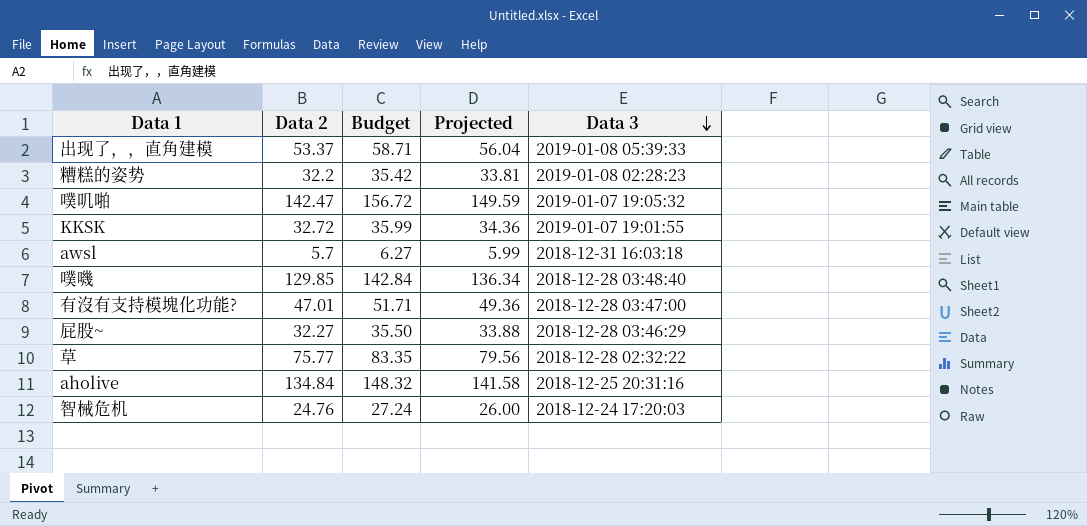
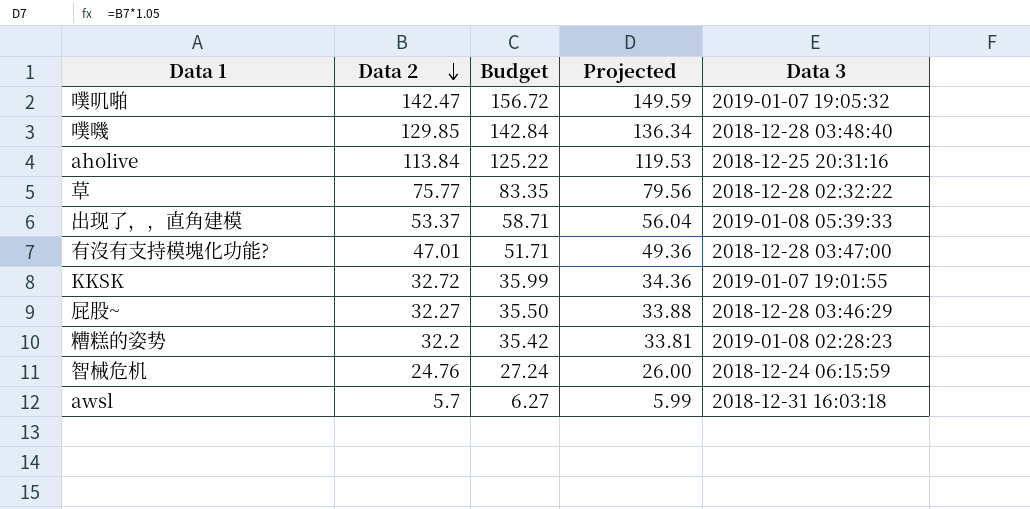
row order: Data 3 descending -> Data 2 descending
aholive | Data 2: 134.84 -> 113.84
aholive | Budget: 148.32 -> 125.22
aholive | Projected: 141.58 -> 119.53
智械危机 | Data 3: 2018-12-24 17:20:03 -> 2018-12-24 06:15:59

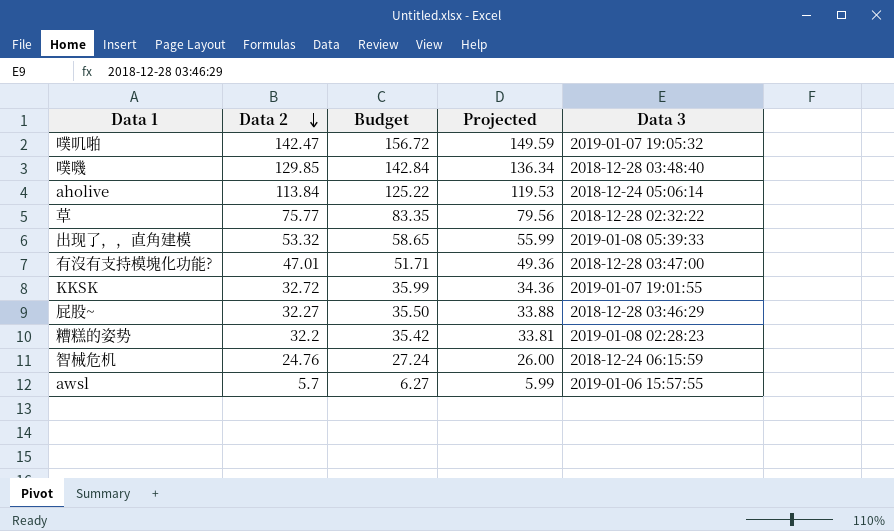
aholive | Data 3: 2018-12-25 20:31:16 -> 2018-12-24 05:06:14
出现了，，直角建模 | Data 2: 53.37 -> 53.32
出现了，，直角建模 | Budget: 58.71 -> 58.65
出现了，，直角建模 | Projected: 56.04 -> 55.99
awsl | Data 3: 2018-12-31 16:03:18 -> 2019-01-06 15:57:55

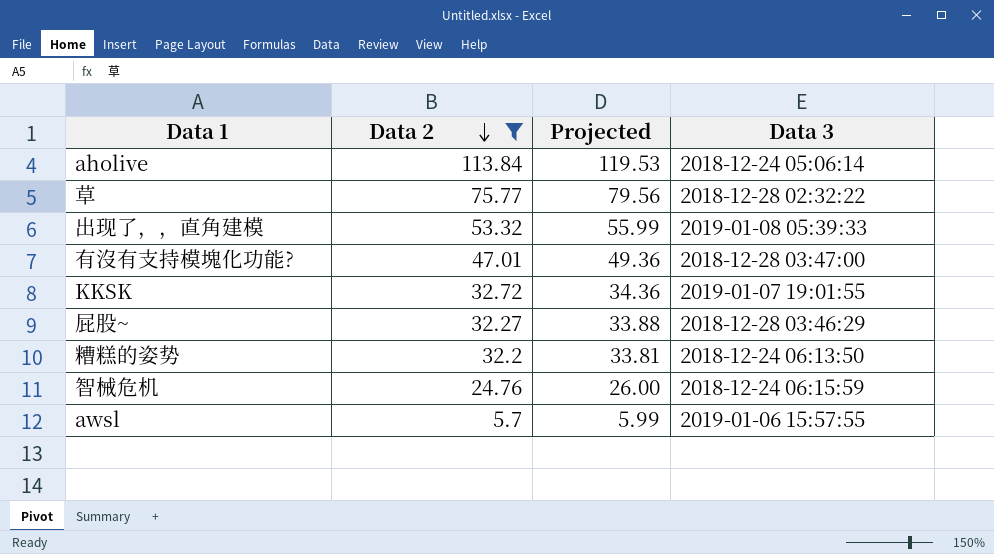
filter: none -> Data 2 <= 113.84
column Budget | formula: [Data 2] * 1.1 -> none
糟糕的姿势 | Data 3: 2019-01-08 02:28:23 -> 2018-12-24 06:13:50

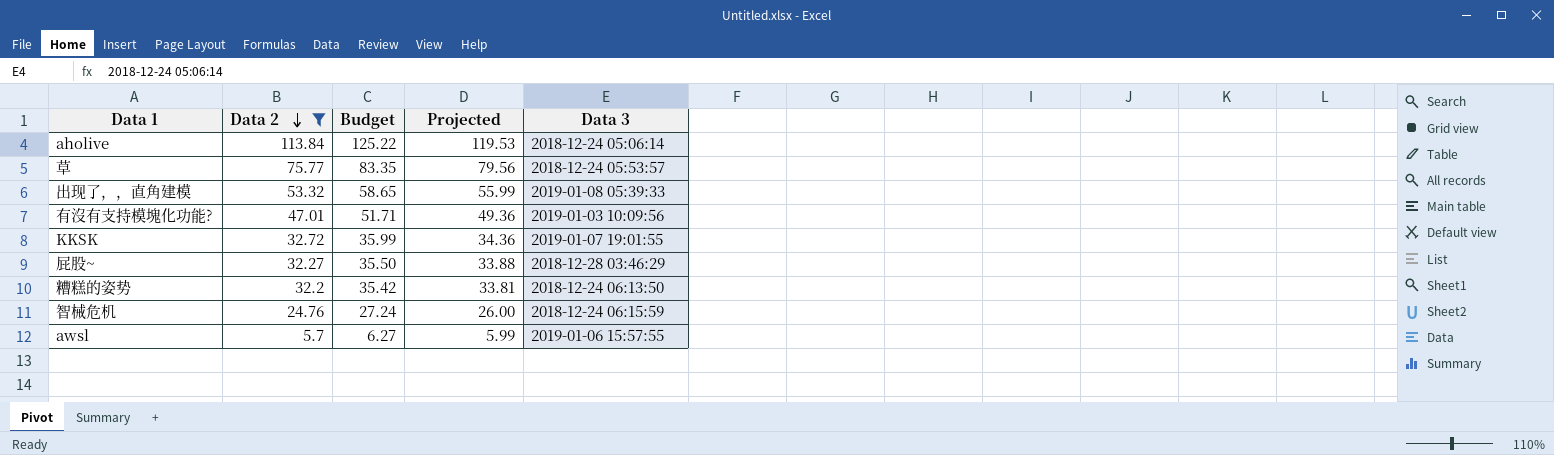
column Budget | formula: none -> [Data 2] * 1.1
草 | Data 3: 2018-12-28 02:32:22 -> 2018-12-24 05:53:57
有沒有支持模塊化功能? | Data 3: 2018-12-28 03:47:00 -> 2019-01-03 10:09:56

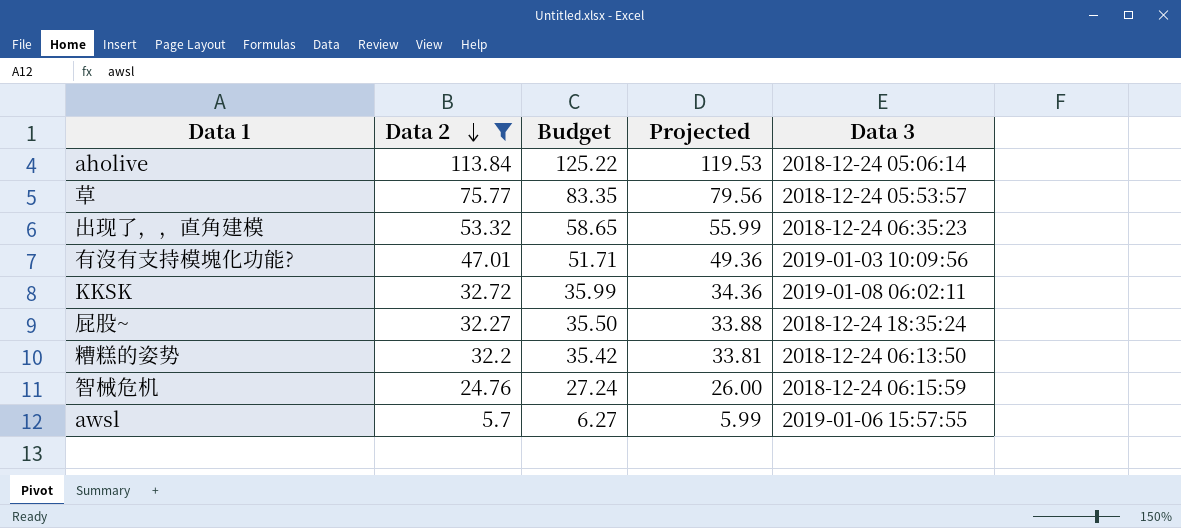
出现了，，直角建模 | Data 3: 2019-01-08 05:39:33 -> 2018-12-24 06:35:23
KKSK | Data 3: 2019-01-07 19:01:55 -> 2019-01-08 06:02:11
屁股~ | Data 3: 2018-12-28 03:46:29 -> 2018-12-24 18:35:24

